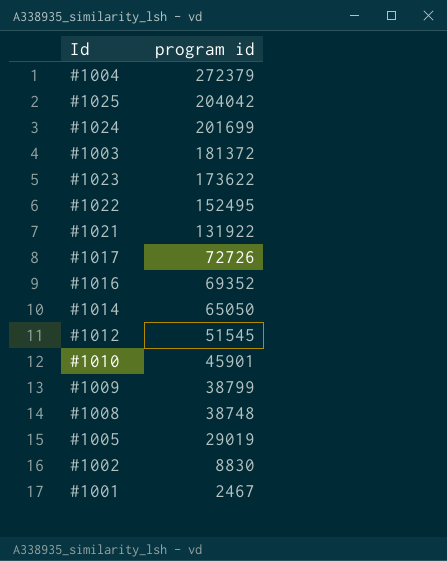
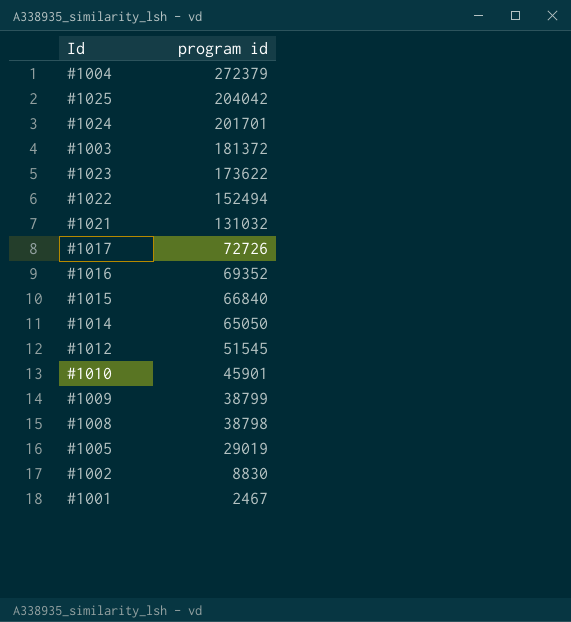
#1024 | program id: 201699 -> 201701
#1022 | program id: 152495 -> 152494
#1021 | program id: 131922 -> 131032
row #1015: none -> 66840
#1008 | program id: 38748 -> 38798

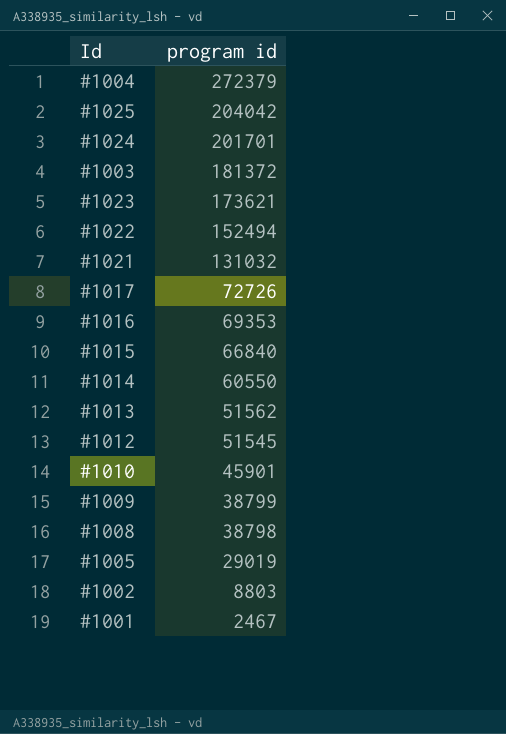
#1023 | program id: 173622 -> 173621
#1016 | program id: 69352 -> 69353
#1014 | program id: 65050 -> 60550
row #1013: none -> 51562
#1002 | program id: 8830 -> 8803

